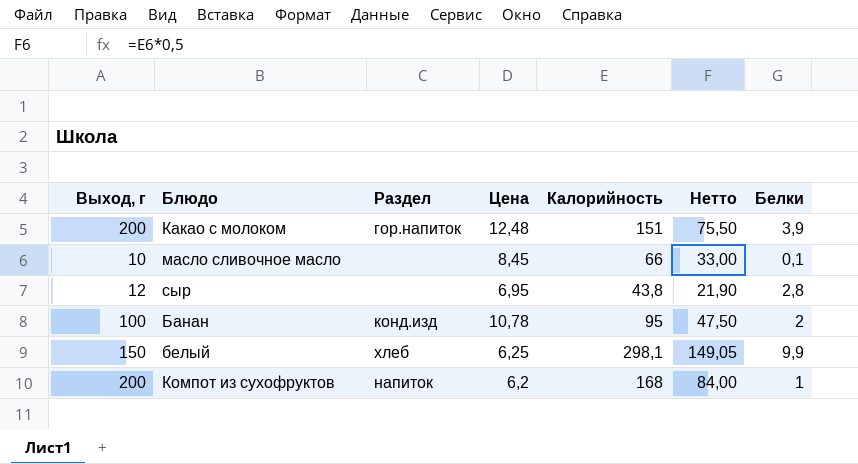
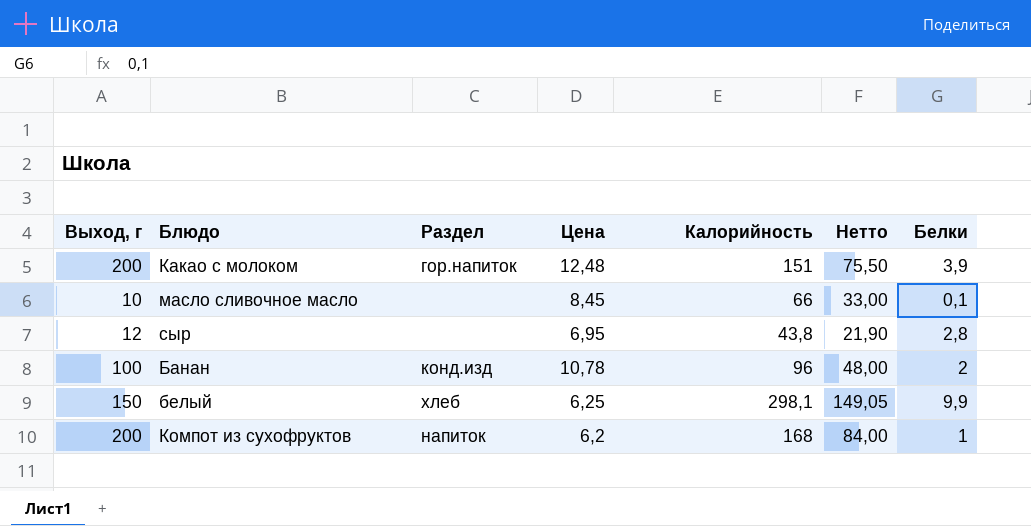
Банан | Калорийность: 95 -> 96
Банан | Нетто: 47,50 -> 48,00

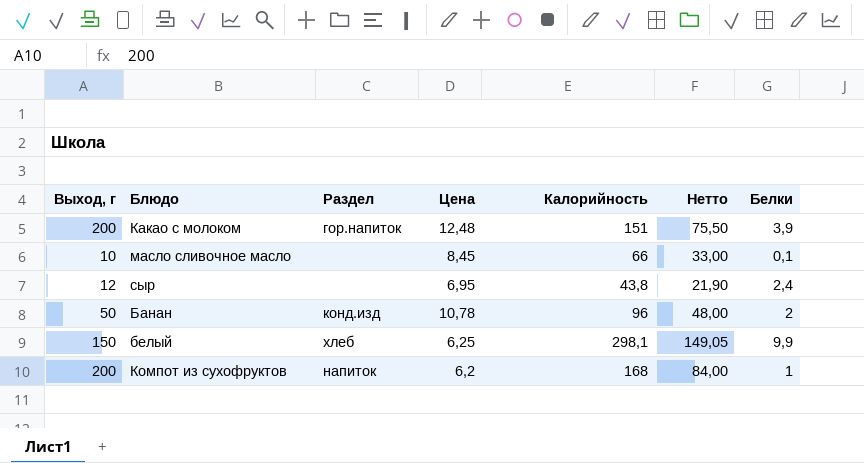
сыр | Белки: 2,8 -> 2,4
Банан | Выход, г: 100 -> 50

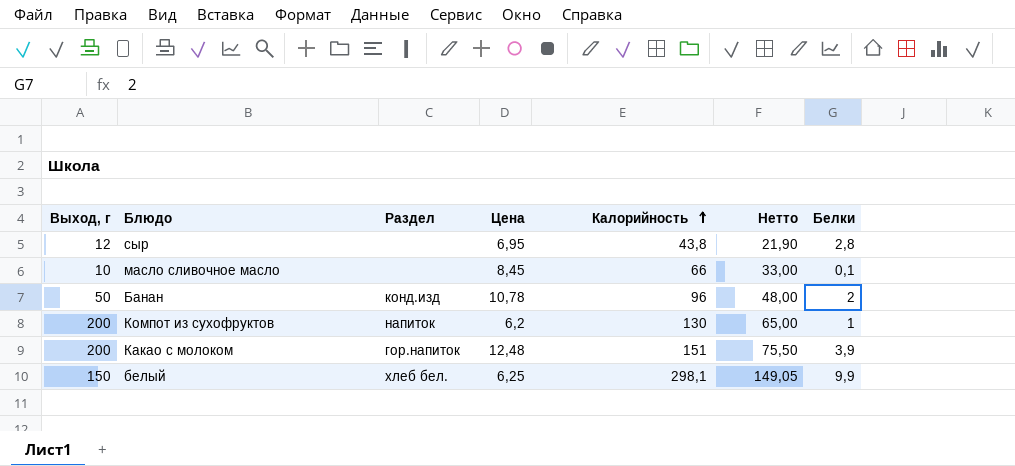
row order: none -> Калорийность ascending
сыр | Белки: 2,4 -> 2,8
Компот из сухофруктов | Калорийность: 168 -> 130
Компот из сухофруктов | Нетто: 84,00 -> 65,00
белый | Раздел: хлеб -> хлеб бел.

